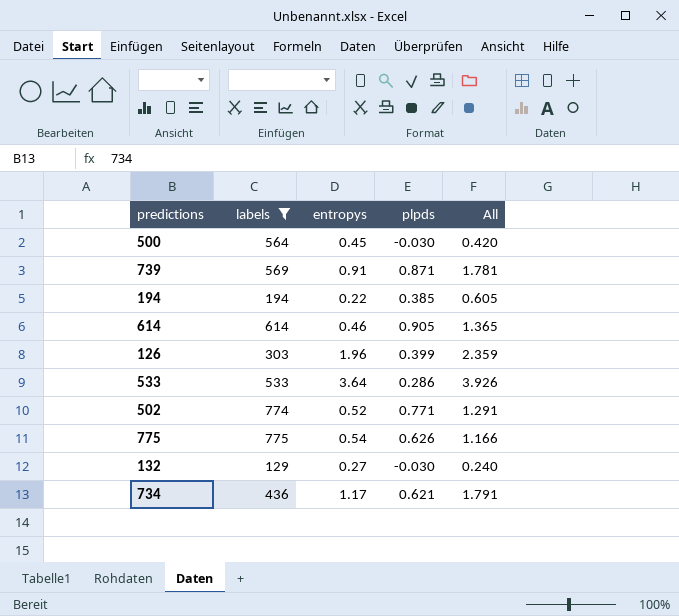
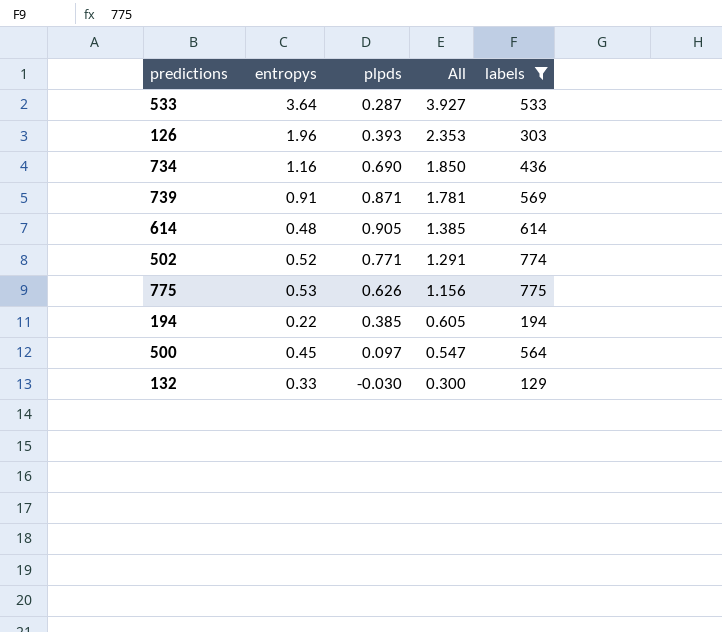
row order: none -> All descending
column labels | position: 2 -> 5
533 | plpds: 0.286 -> 0.287
533 | All: 3.926 -> 3.927
126 | plpds: 0.399 -> 0.393
126 | All: 2.359 -> 2.353
734 | entropys: 1.17 -> 1.16
734 | plpds: 0.621 -> 0.690
734 | All: 1.791 -> 1.850
614 | entropys: 0.46 -> 0.48
614 | All: 1.365 -> 1.385
775 | entropys: 0.54 -> 0.53
775 | All: 1.166 -> 1.156
500 | plpds: -0.030 -> 0.097
500 | All: 0.420 -> 0.547
132 | entropys: 0.27 -> 0.33
132 | All: 0.240 -> 0.300

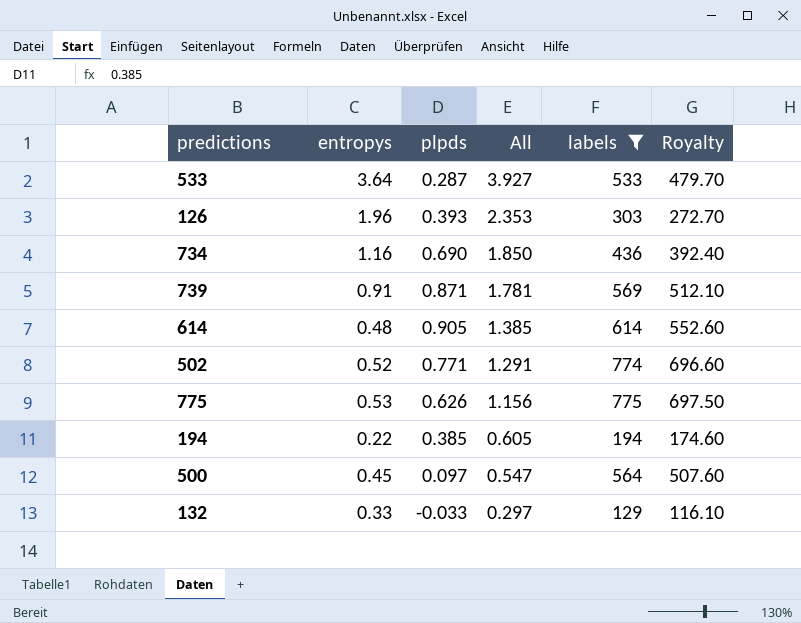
column Royalty | formula: none -> [labels] * 0.9
132 | plpds: -0.030 -> -0.033
132 | All: 0.300 -> 0.297

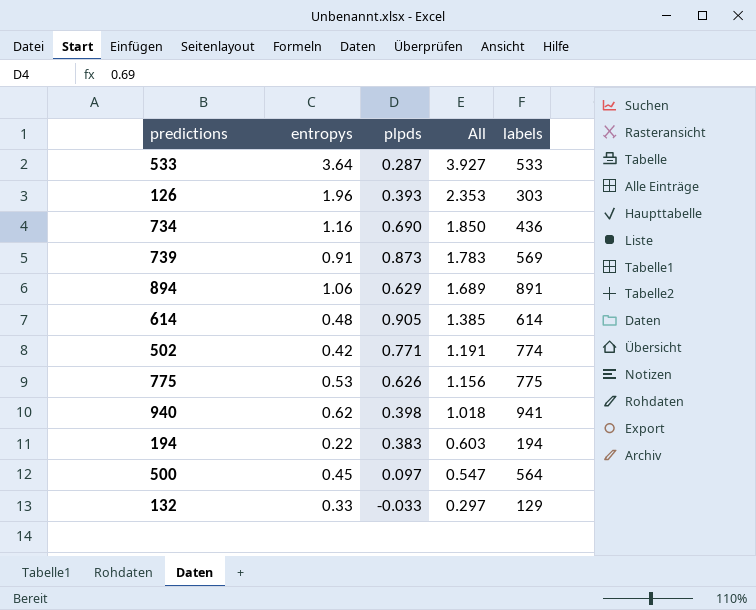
filter: labels <= 775 -> none
column Royalty | formula: [labels] * 0.9 -> none
739 | plpds: 0.871 -> 0.873
739 | All: 1.781 -> 1.783
502 | entropys: 0.52 -> 0.42
502 | All: 1.291 -> 1.191
194 | plpds: 0.385 -> 0.383
194 | All: 0.605 -> 0.603

